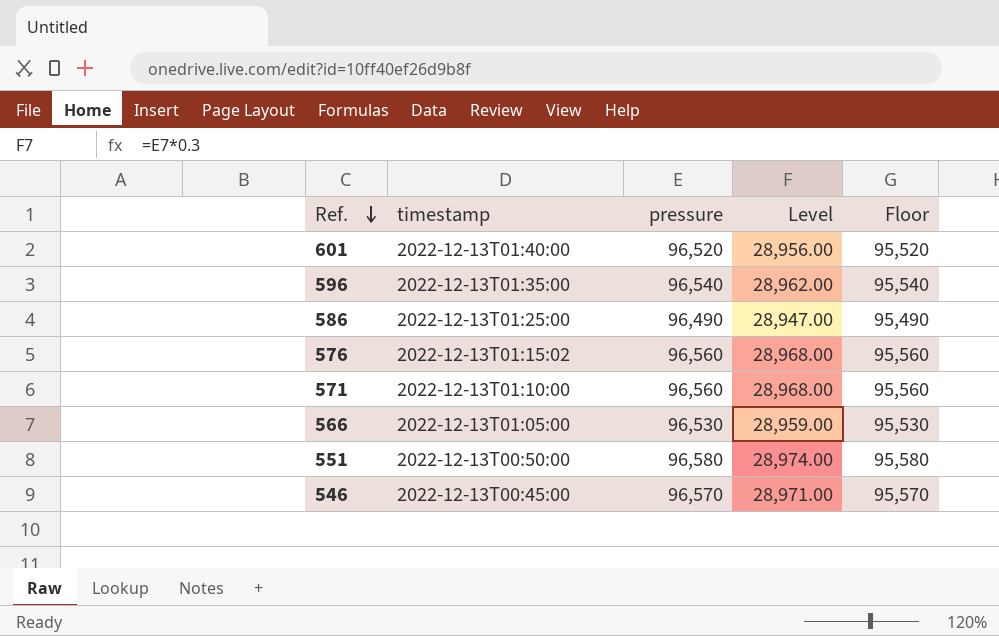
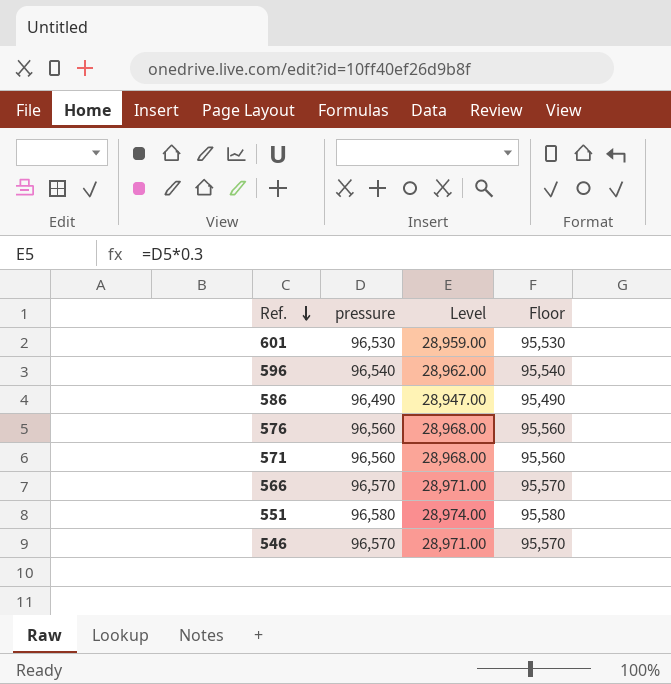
column timestamp | position: 2 -> none
601 | pressure: 96,520 -> 96,530
601 | Level: 28,956.00 -> 28,959.00
601 | Floor: 95,520 -> 95,530
566 | pressure: 96,530 -> 96,570
566 | Level: 28,959.00 -> 28,971.00
566 | Floor: 95,530 -> 95,570

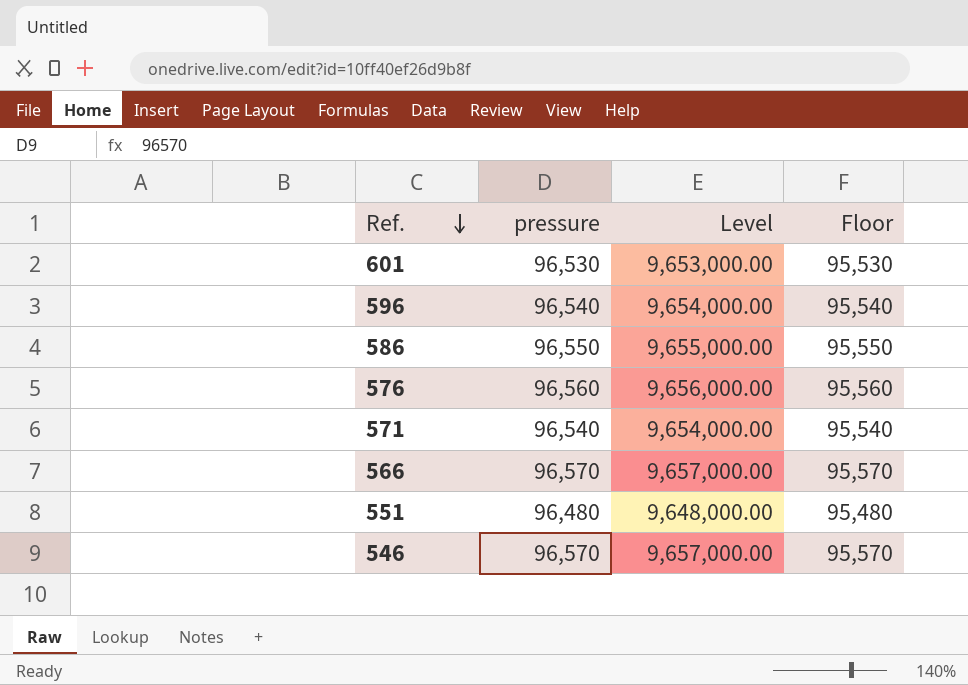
column Level | formula: [pressure] * 0.3 -> [pressure] * 100
586 | pressure: 96,490 -> 96,550
586 | Floor: 95,490 -> 95,550
571 | pressure: 96,560 -> 96,540
571 | Floor: 95,560 -> 95,540
551 | pressure: 96,580 -> 96,480
551 | Floor: 95,580 -> 95,480

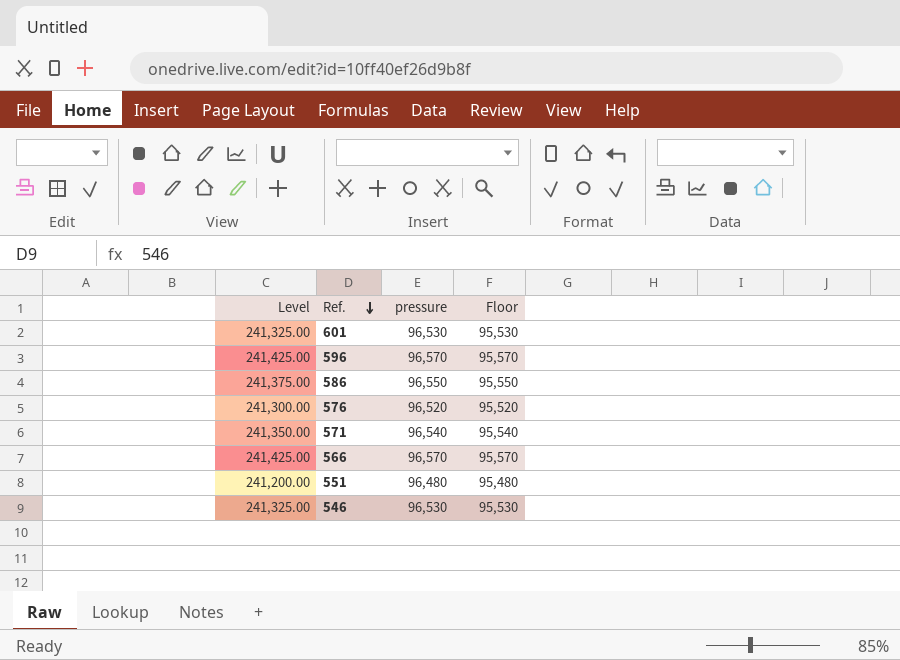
column Level | formula: [pressure] * 100 -> [pressure] * 2.5
column Level | position: 3 -> 1
596 | pressure: 96,540 -> 96,570
596 | Floor: 95,540 -> 95,570
576 | pressure: 96,560 -> 96,520
576 | Floor: 95,560 -> 95,520
546 | pressure: 96,570 -> 96,530
546 | Floor: 95,570 -> 95,530

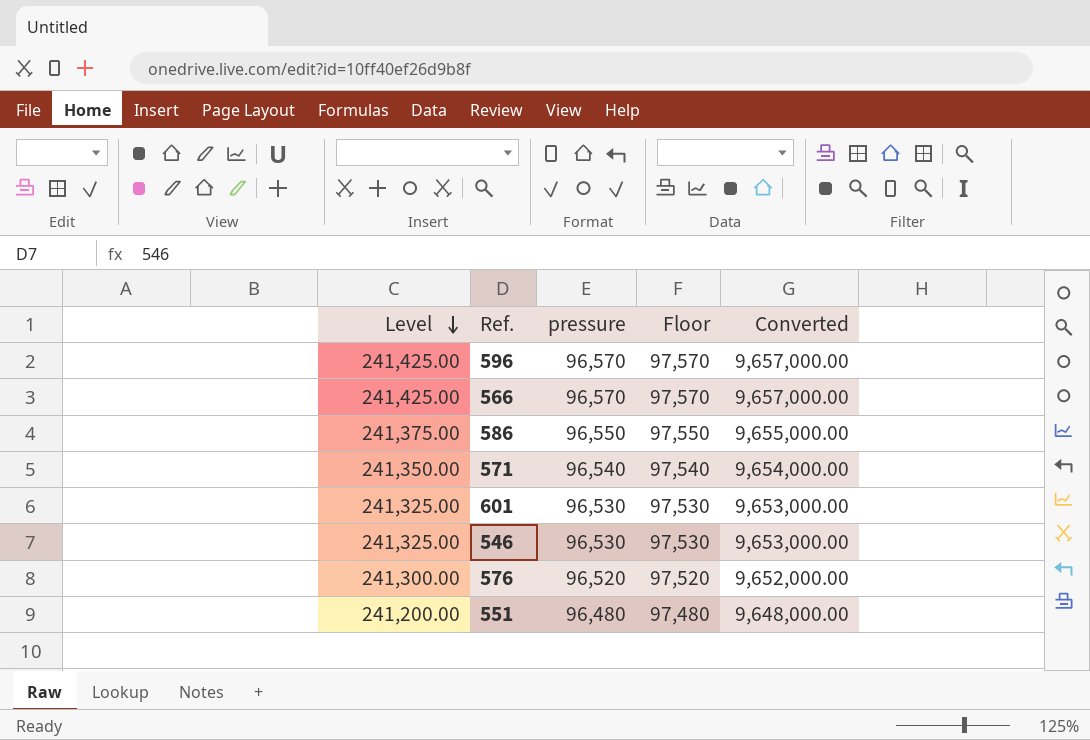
row order: Ref. descending -> Level descending
column Floor | formula: [pressure] - 1000 -> [pressure] + 1000
column Converted | formula: none -> [pressure] * 100

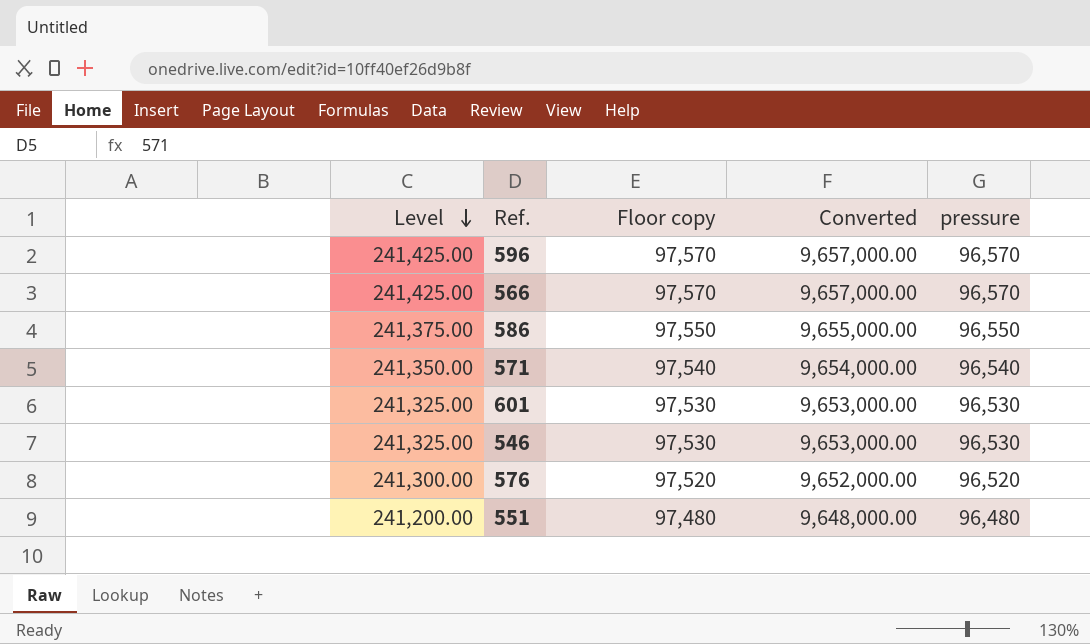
column name: Floor -> Floor copy
column pressure | position: 3 -> 5

